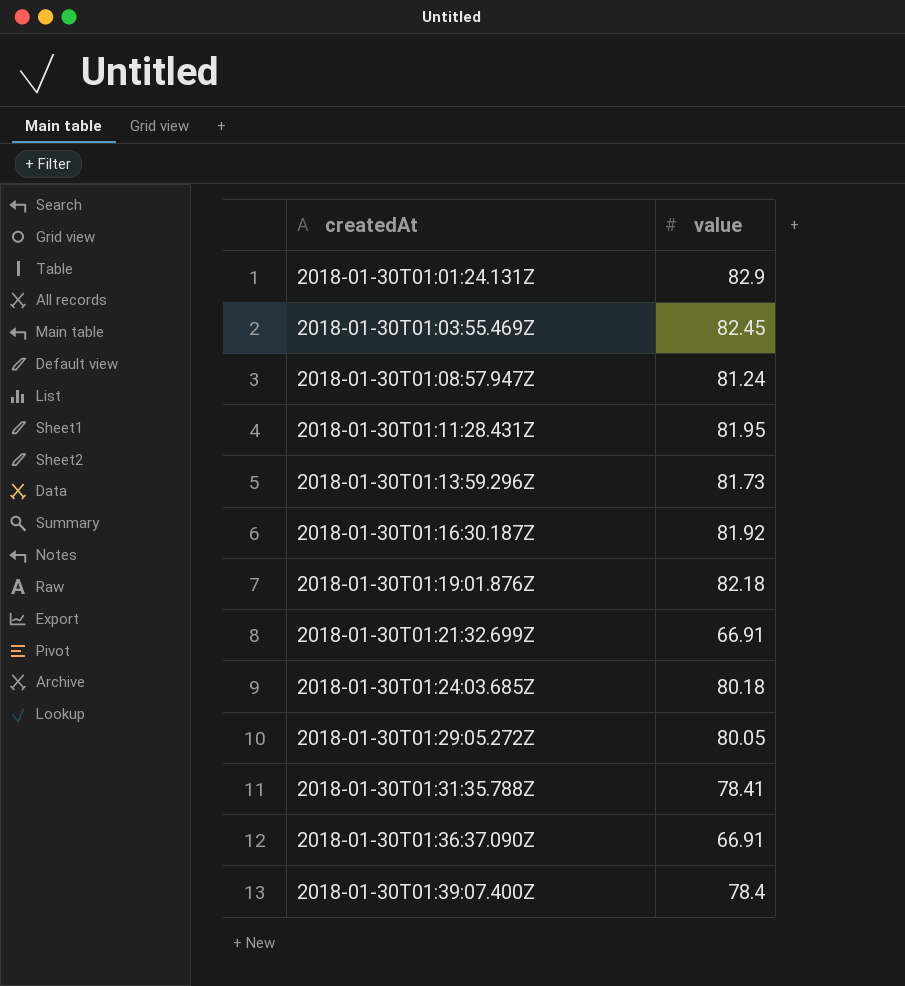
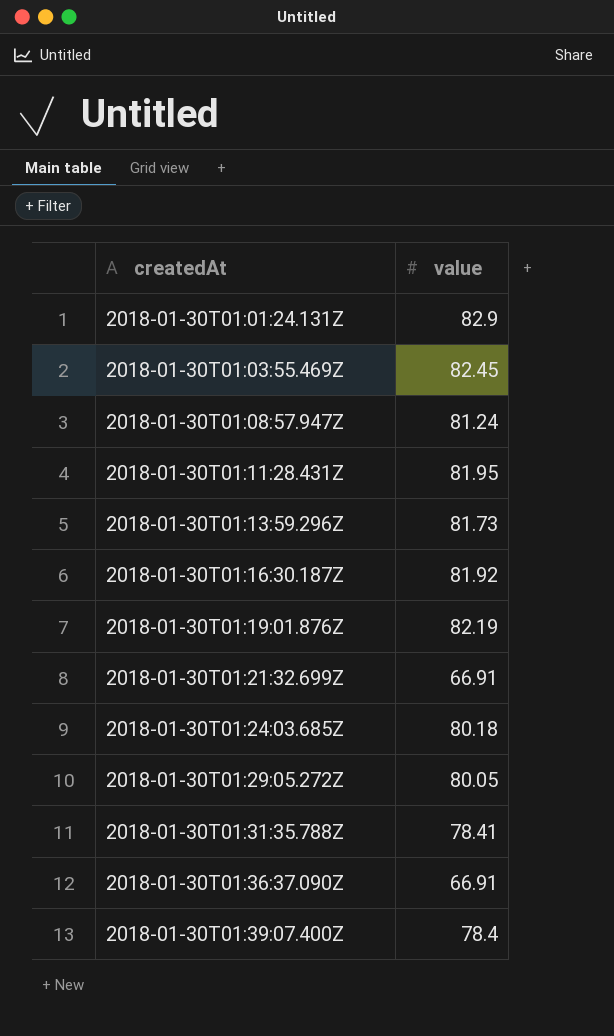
2018-01-30T01:19:01.876Z | value: 82.18 -> 82.19

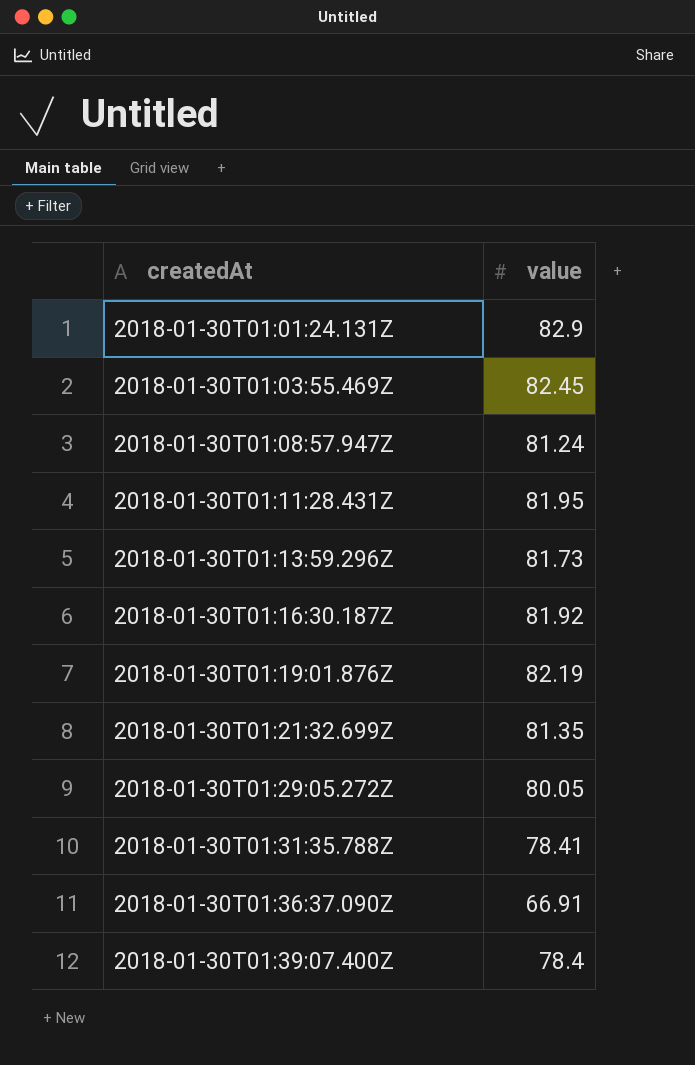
row 2018-01-30T01:24:03.685Z: 80.18 -> none
2018-01-30T01:21:32.699Z | value: 66.91 -> 81.35

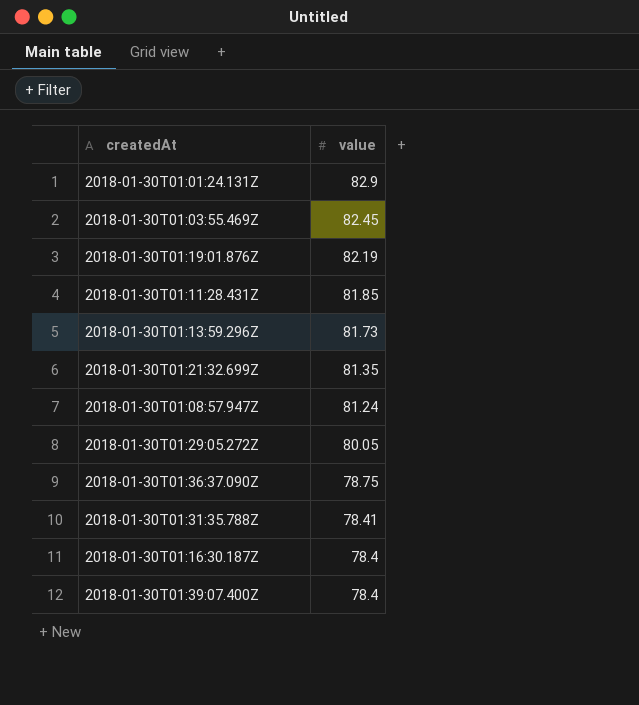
row order: createdAt ascending -> value descending
2018-01-30T01:11:28.431Z | value: 81.95 -> 81.85
2018-01-30T01:36:37.090Z | value: 66.91 -> 78.75
2018-01-30T01:16:30.187Z | value: 81.92 -> 78.4

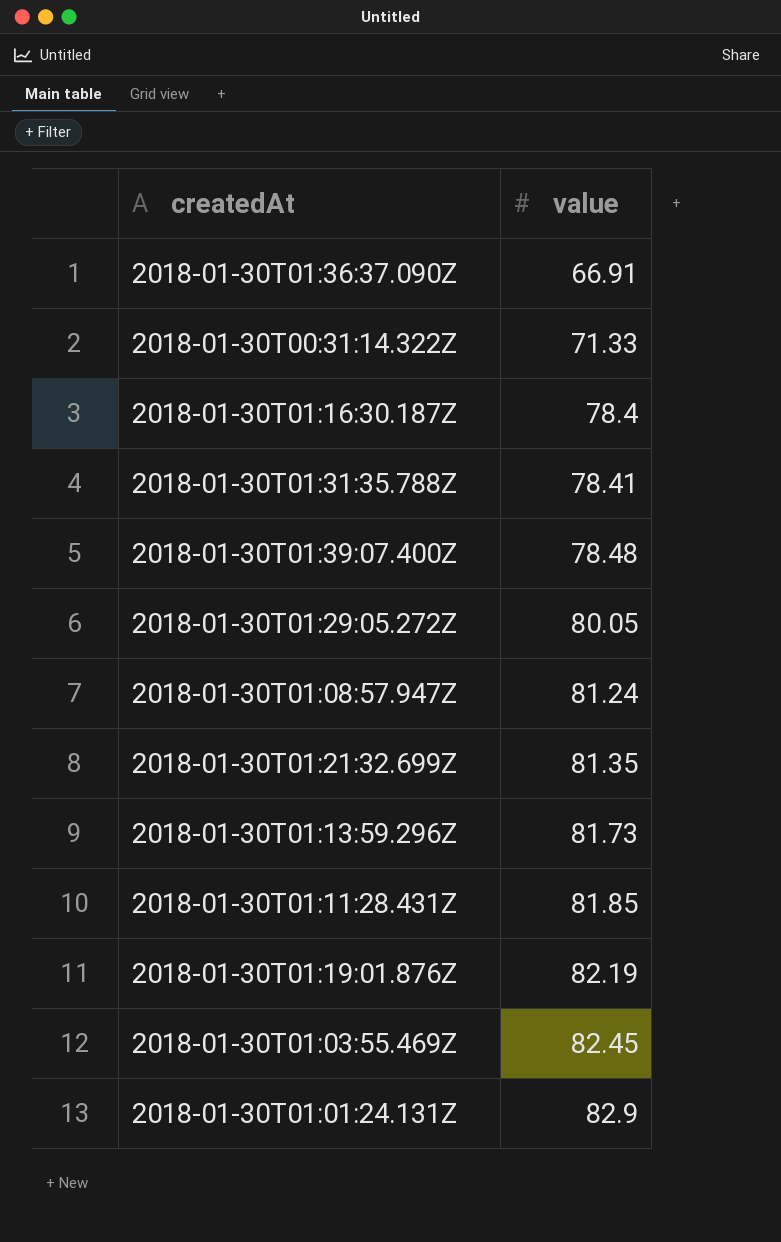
row order: value descending -> value ascending
2018-01-30T01:36:37.090Z | value: 78.75 -> 66.91
row 2018-01-30T00:31:14.322Z: none -> 71.33
2018-01-30T01:39:07.400Z | value: 78.4 -> 78.48

